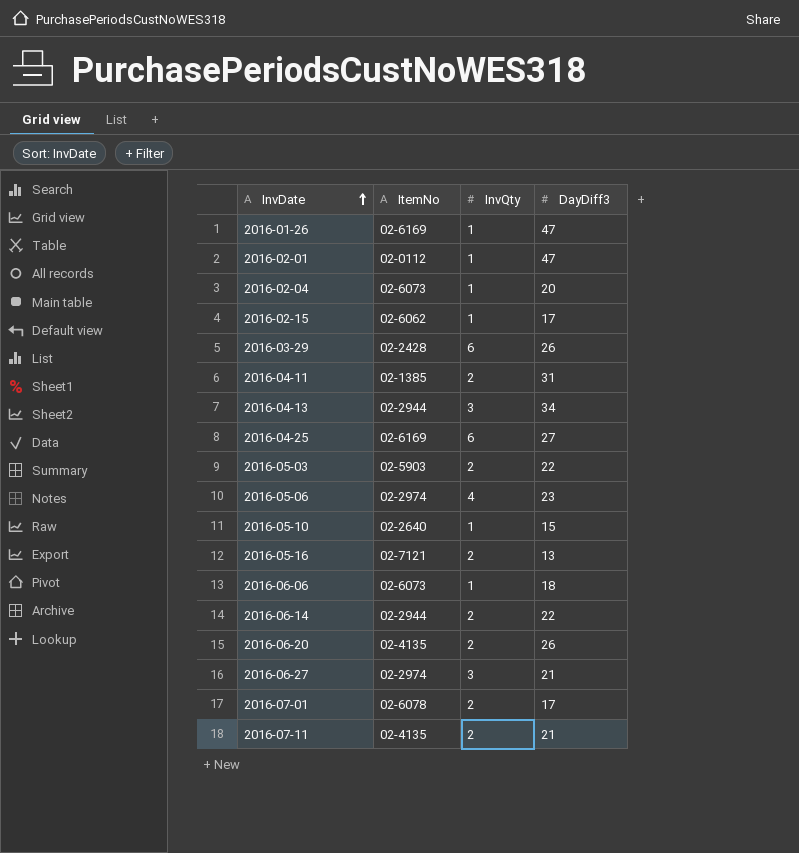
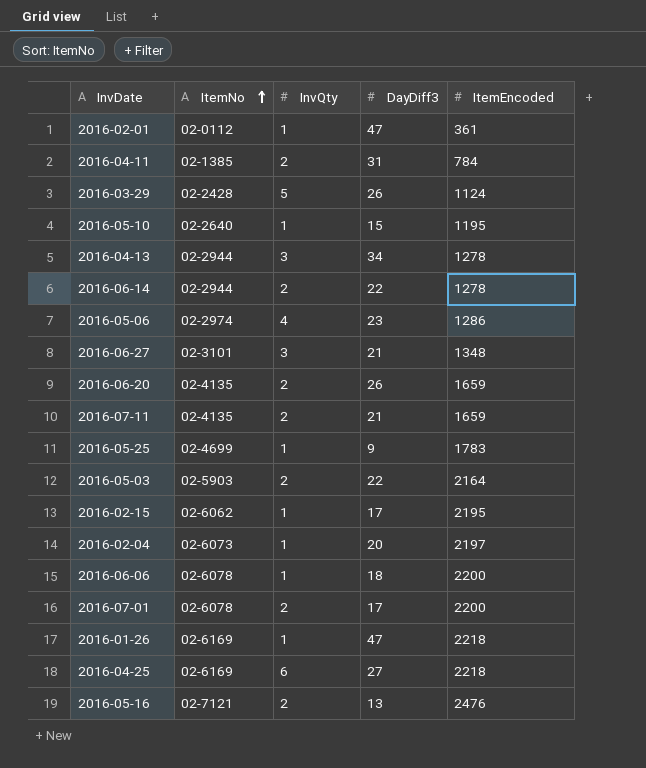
row order: InvDate ascending -> ItemNo ascending
column ItemEncoded | position: none -> 5
2016-03-29 | InvQty: 6 -> 5
2016-06-27 | ItemNo: 02-2974 -> 02-3101
row 2016-05-25: none -> 02-4699 | 1 | 9 | 1783
2016-06-06 | ItemNo: 02-6073 -> 02-6078

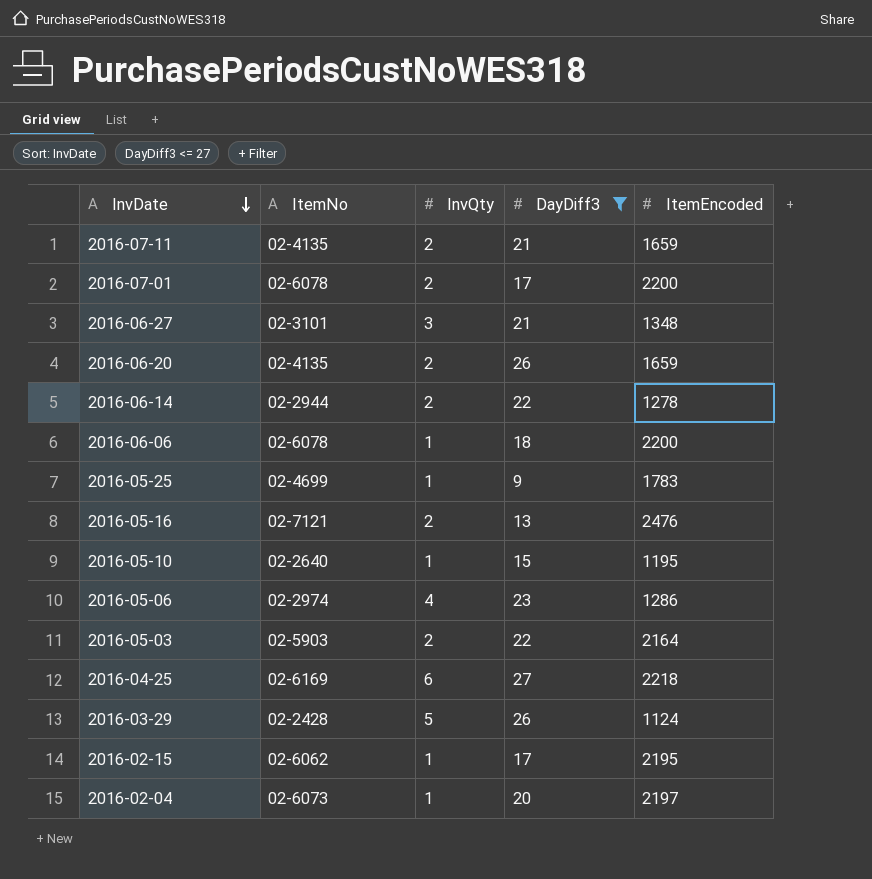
filter: none -> DayDiff3 <= 27
row order: ItemNo ascending -> InvDate descending

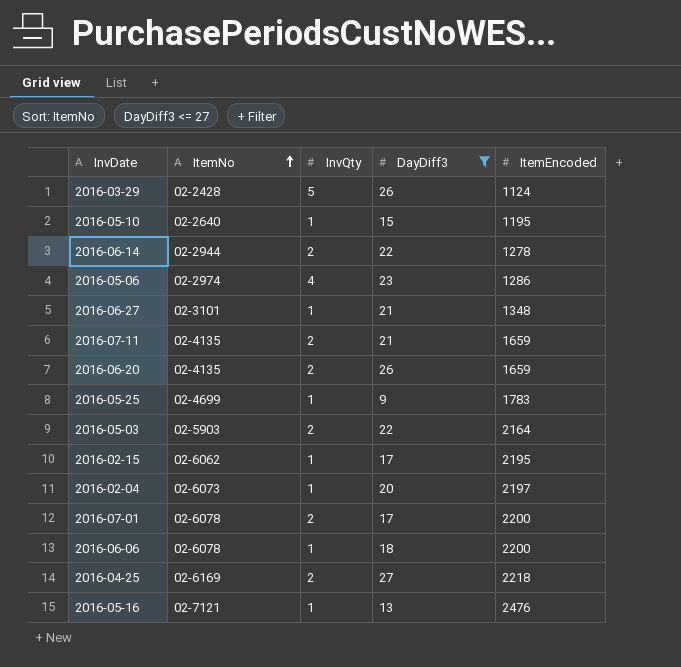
row order: InvDate descending -> ItemNo ascending
2016-06-27 | InvQty: 3 -> 1
2016-04-25 | InvQty: 6 -> 2
2016-05-16 | InvQty: 2 -> 1

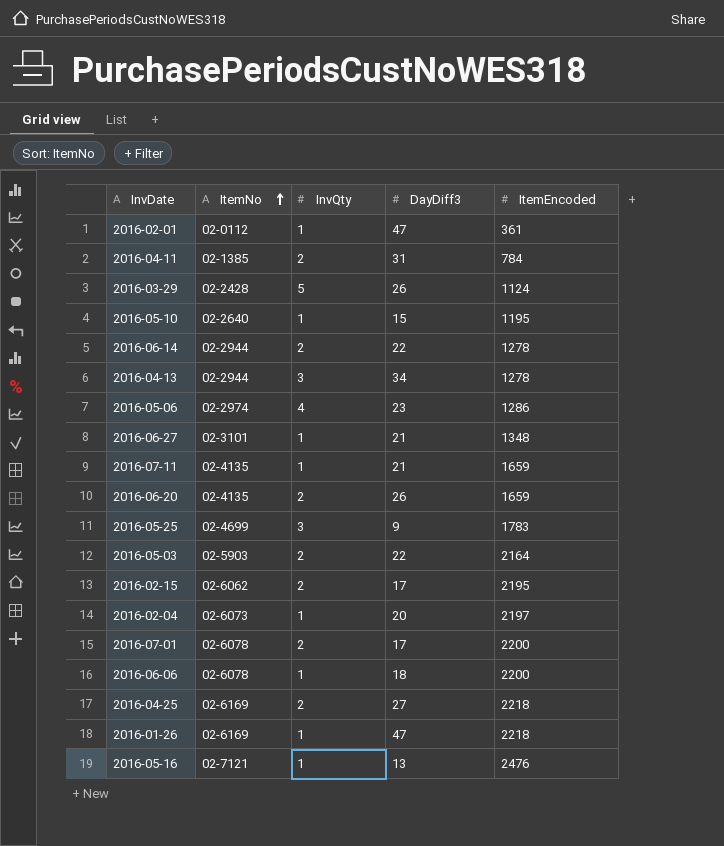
filter: DayDiff3 <= 27 -> none
2016-07-11 | InvQty: 2 -> 1
2016-05-25 | InvQty: 1 -> 3
2016-02-15 | InvQty: 1 -> 2

